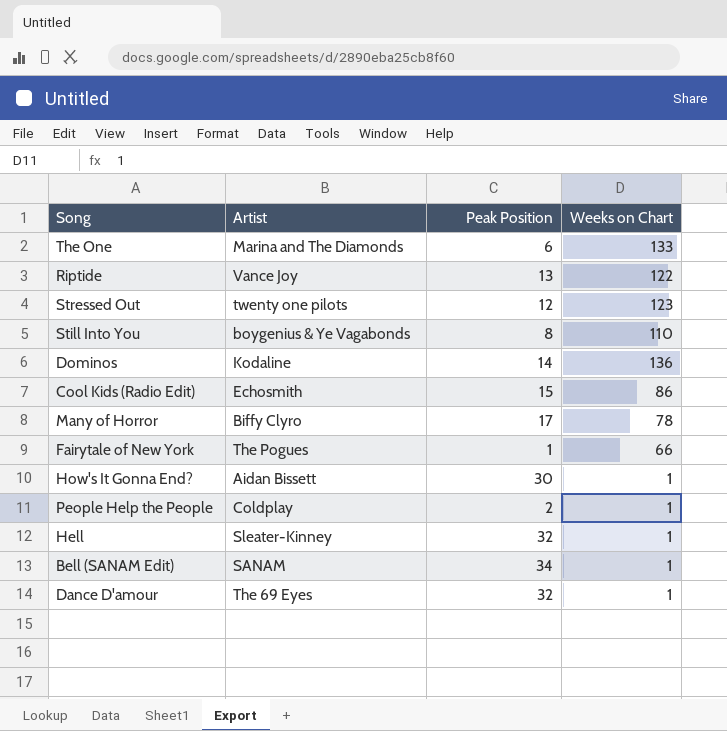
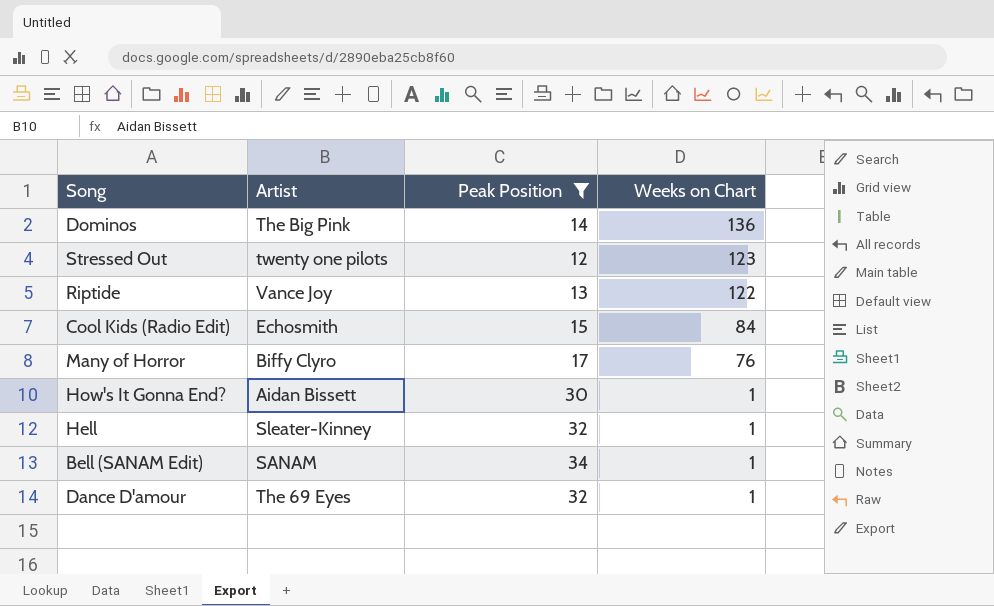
filter: none -> Peak Position >= 12
row order: none -> Weeks on Chart descending
Dominos | Artist: Kodaline -> The Big Pink
Cool Kids (Radio Edit) | Weeks on Chart: 86 -> 84
Many of Horror | Weeks on Chart: 78 -> 76

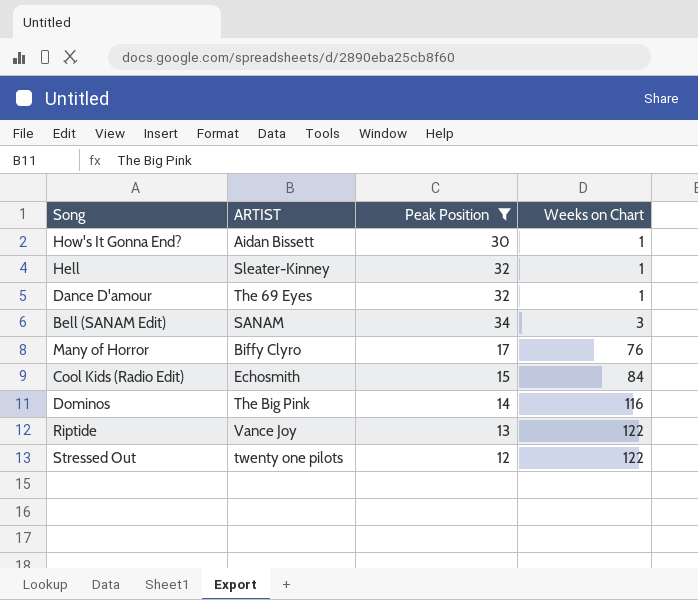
row order: Weeks on Chart descending -> Weeks on Chart ascending
column name: Artist -> ARTIST
Bell (SANAM Edit) | Weeks on Chart: 1 -> 3
Dominos | Weeks on Chart: 136 -> 116
Stressed Out | Weeks on Chart: 123 -> 122

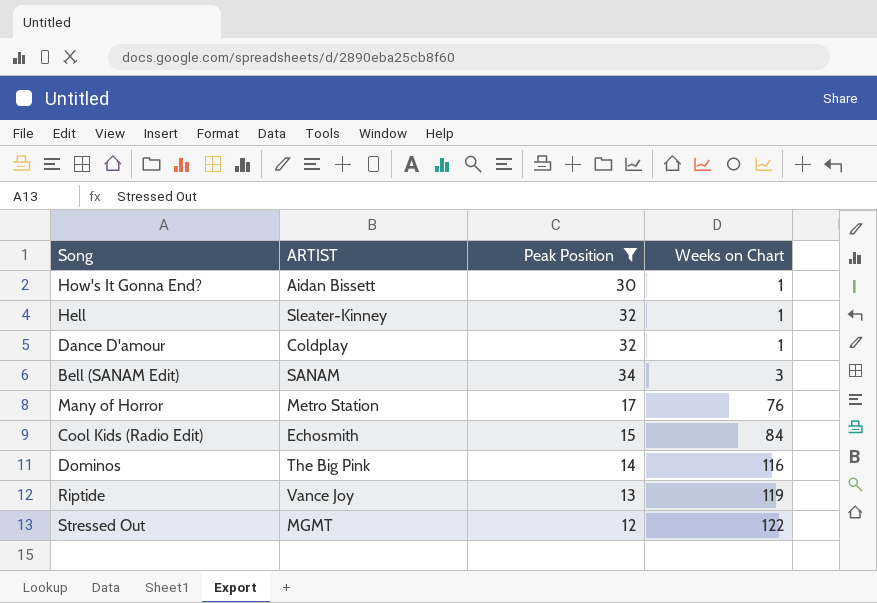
Dance D'amour | ARTIST: The 69 Eyes -> Coldplay
Many of Horror | ARTIST: Biffy Clyro -> Metro Station
Riptide | Weeks on Chart: 122 -> 119
Stressed Out | ARTIST: twenty one pilots -> MGMT

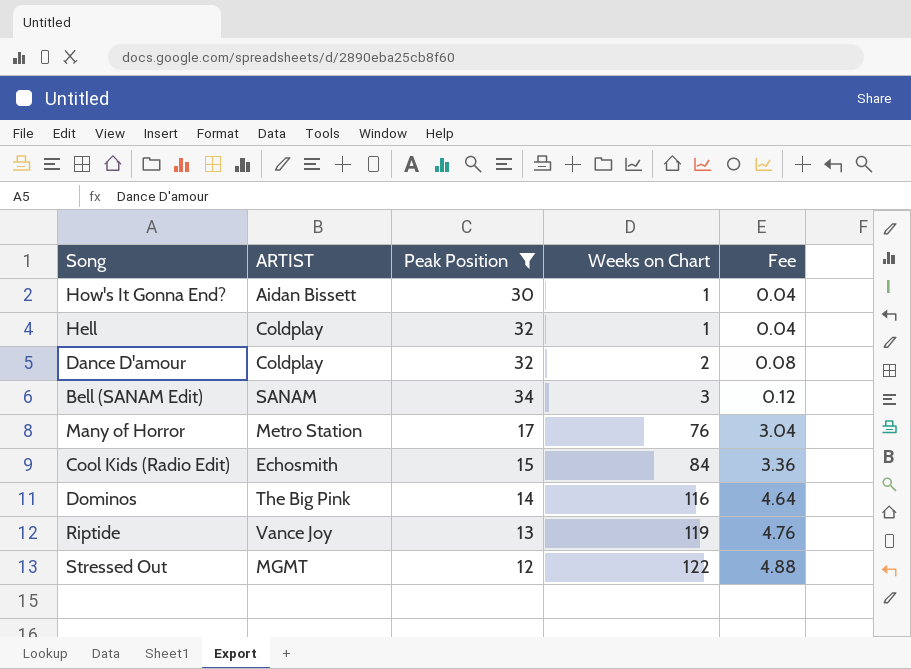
column Fee | formula: none -> [Weeks on Chart] * 0.04
Hell | ARTIST: Sleater-Kinney -> Coldplay
Dance D'amour | Weeks on Chart: 1 -> 2

